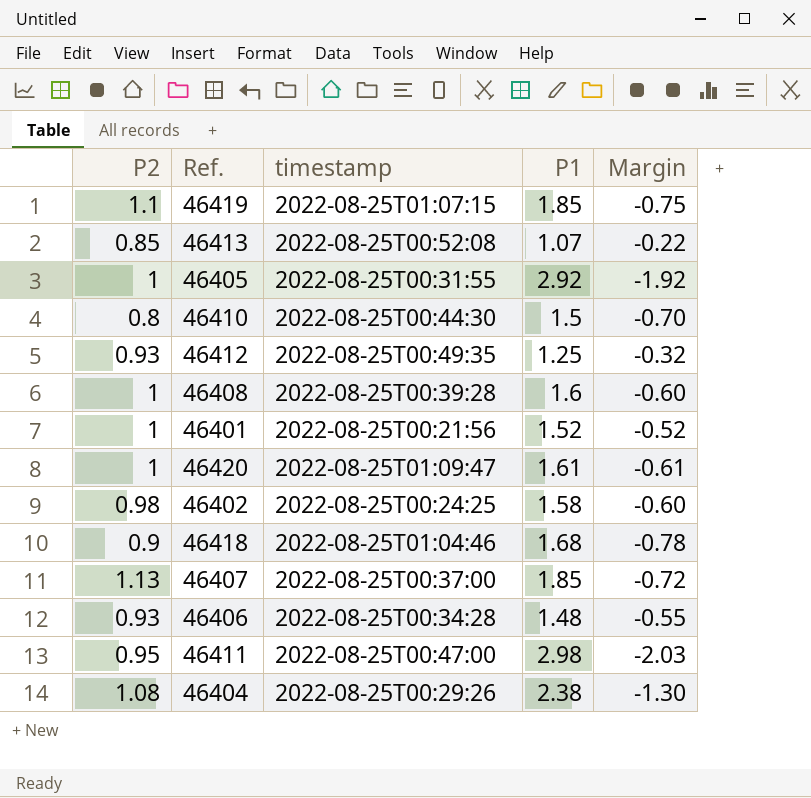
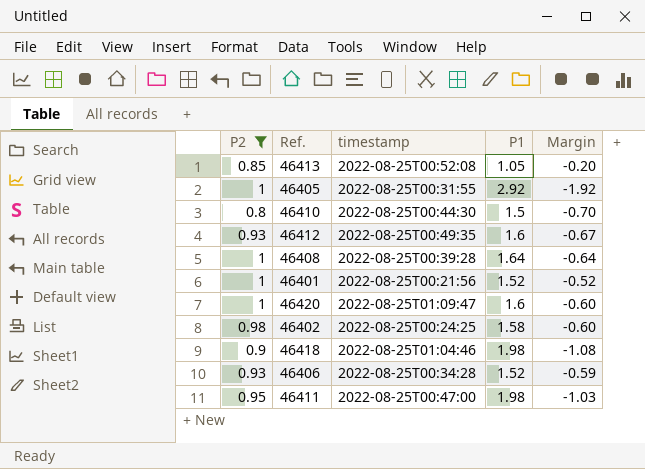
filter: none -> P2 <= 1
46413 | P1: 1.07 -> 1.05
46413 | Margin: -0.22 -> -0.20
46412 | P1: 1.25 -> 1.6
46412 | Margin: -0.32 -> -0.67
46408 | P1: 1.6 -> 1.64
46408 | Margin: -0.60 -> -0.64
46420 | P1: 1.61 -> 1.6
46420 | Margin: -0.61 -> -0.60
46418 | P1: 1.68 -> 1.98
46418 | Margin: -0.78 -> -1.08
46406 | P1: 1.48 -> 1.52
46406 | Margin: -0.55 -> -0.59
46411 | P1: 2.98 -> 1.98
46411 | Margin: -2.03 -> -1.03

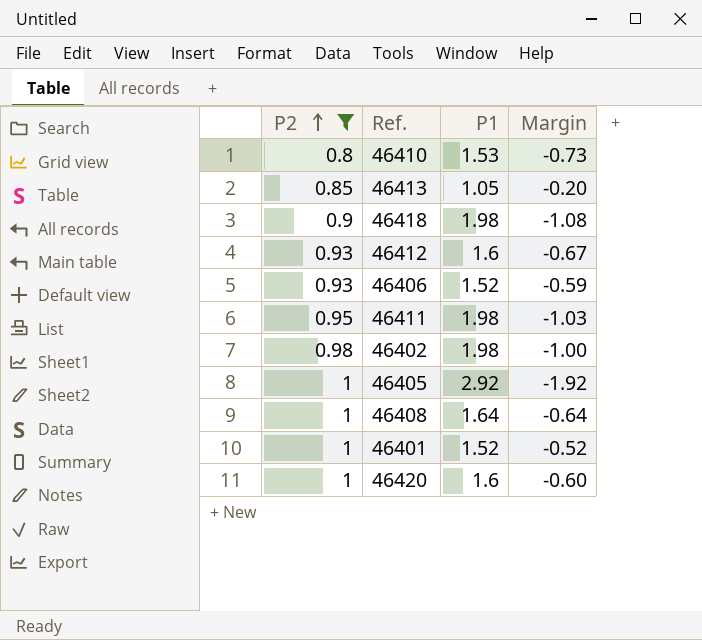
row order: none -> P2 ascending
column timestamp | position: 3 -> none
46410 | P1: 1.5 -> 1.53
46410 | Margin: -0.70 -> -0.73
46402 | P1: 1.58 -> 1.98
46402 | Margin: -0.60 -> -1.00

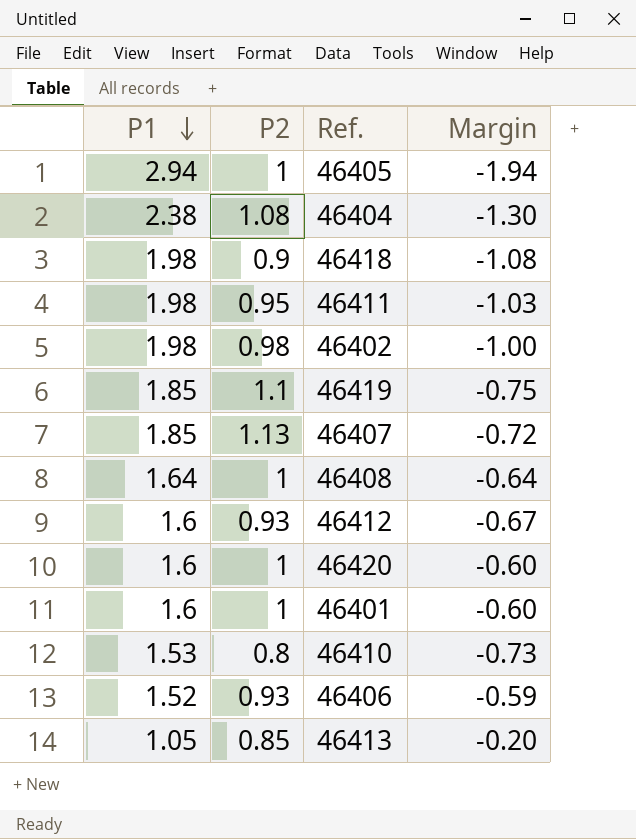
filter: P2 <= 1 -> none
row order: P2 ascending -> P1 descending
column P1 | position: 3 -> 1
46405 | P1: 2.92 -> 2.94
46405 | Margin: -1.92 -> -1.94
46401 | P1: 1.52 -> 1.6
46401 | Margin: -0.52 -> -0.60

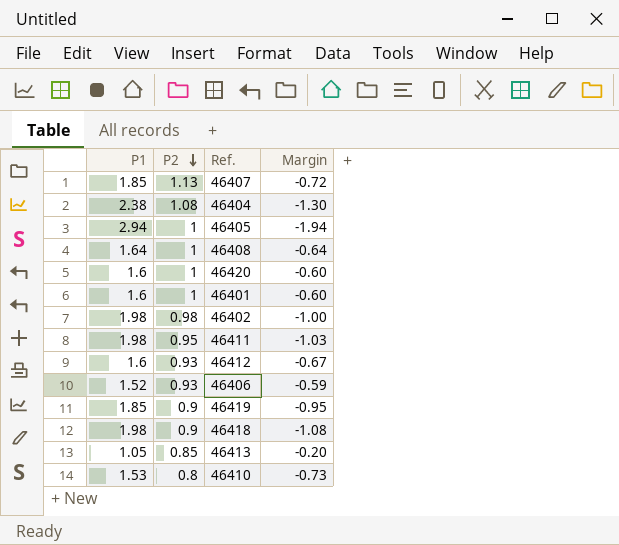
row order: P1 descending -> P2 descending
46419 | P2: 1.1 -> 0.9
46419 | Margin: -0.75 -> -0.95

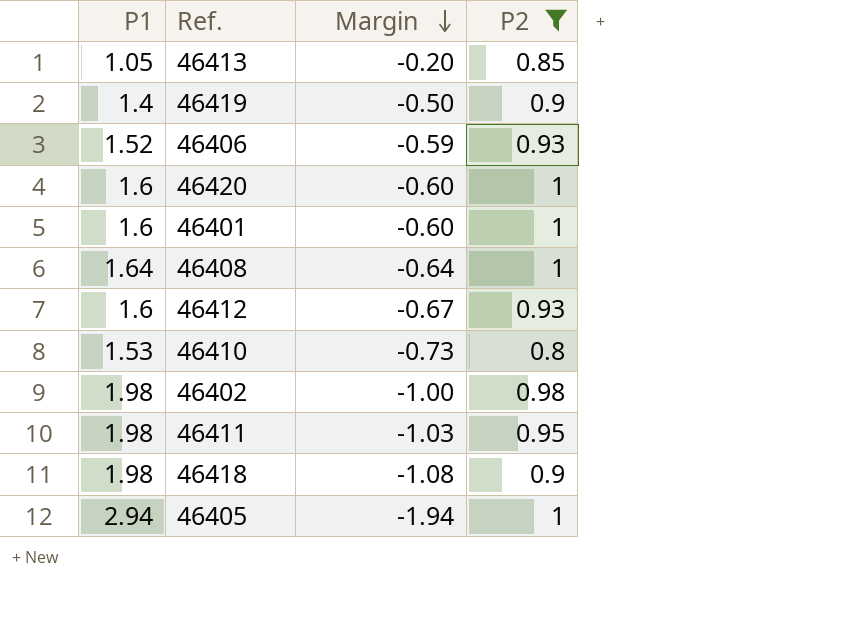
filter: none -> P2 <= 1
row order: P2 descending -> Margin descending
column P2 | position: 2 -> 4
46419 | P1: 1.85 -> 1.4
46419 | Margin: -0.95 -> -0.50

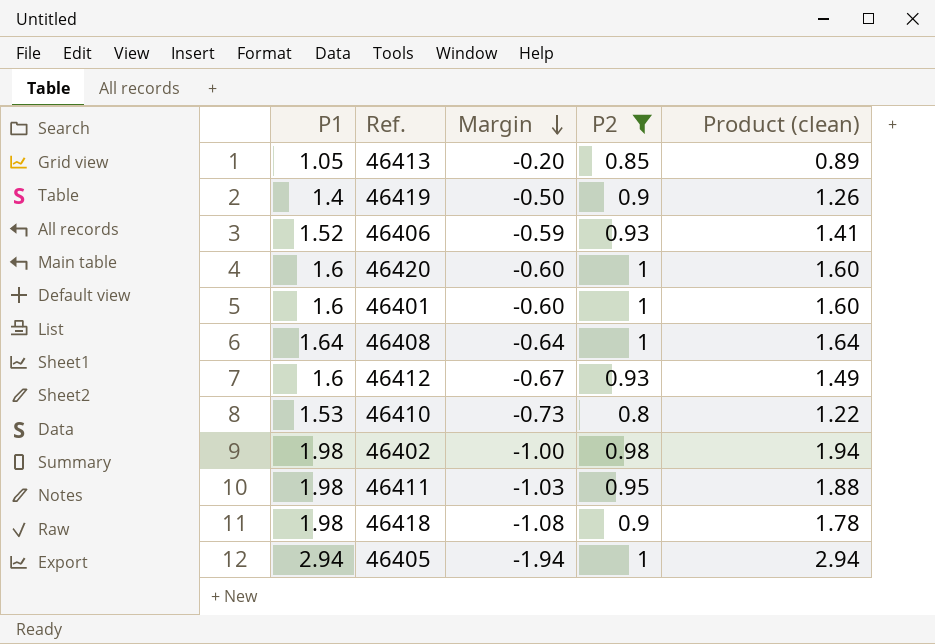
column Product (clean) | formula: none -> [P1] * [P2]

